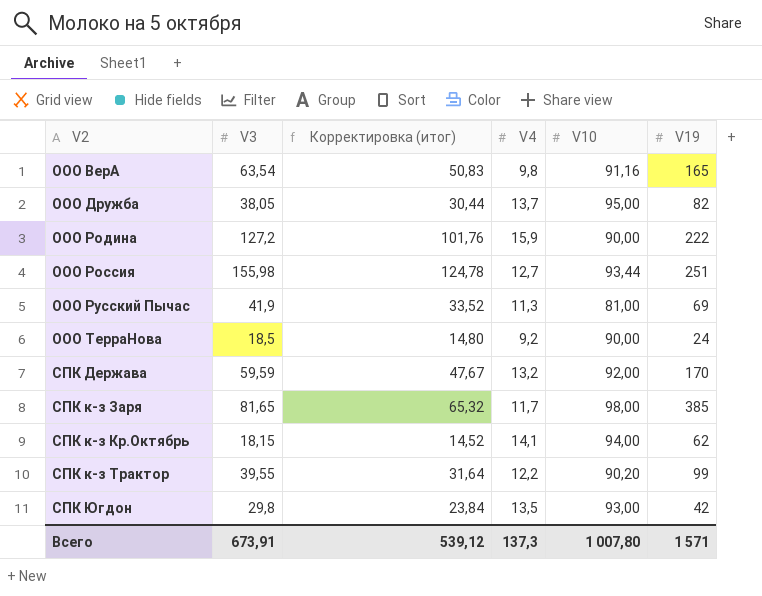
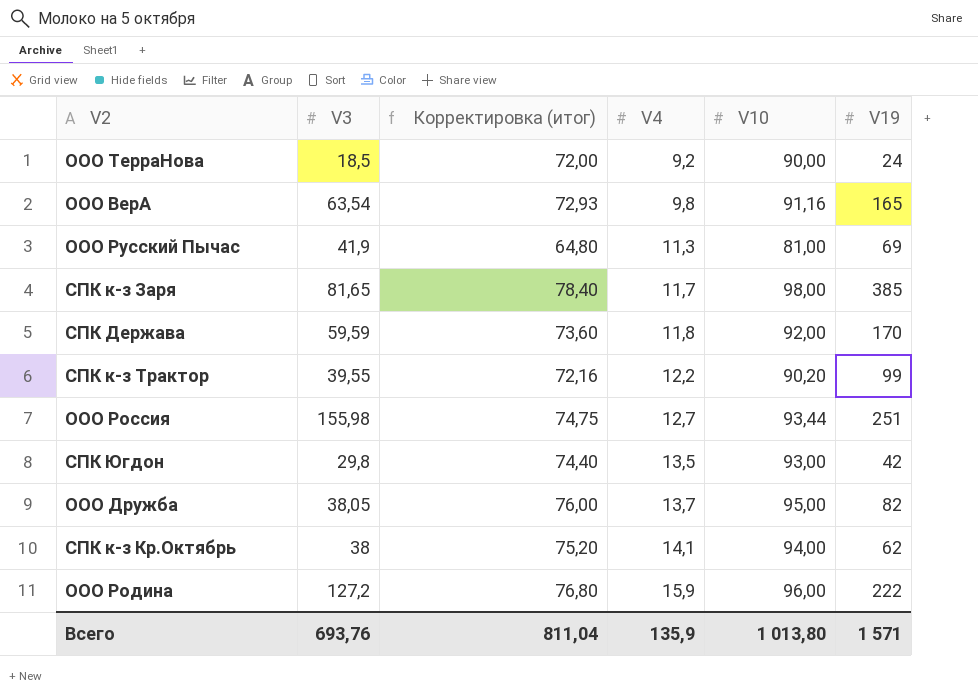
row order: V2 ascending -> V4 ascending
column Корректировка (итог) | formula: [V3] * 0,8 -> [V10] * 0,8
СПК Держава | V4: 13,2 -> 11,8
СПК к-з Кр.Октябрь | V3: 18,15 -> 38
ООО Родина | V10: 90,00 -> 96,00
Всего | V3: 673,91 -> 693,76
Всего | Корректировка (итог): 539,12 -> 811,04
Всего | V4: 137,3 -> 135,9
Всего | V10: 1 007,80 -> 1 013,80

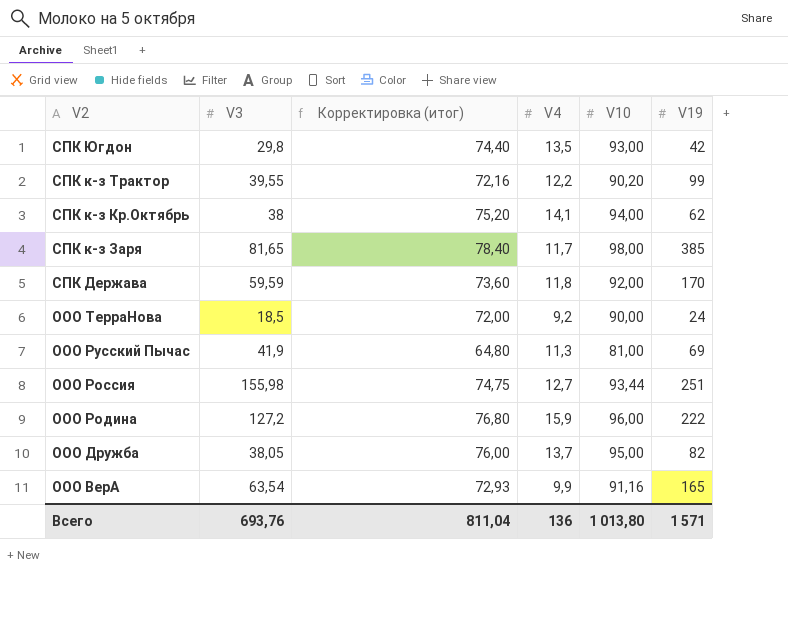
row order: V4 ascending -> V2 descending
ООО ВерА | V4: 9,8 -> 9,9
Всего | V4: 135,9 -> 136

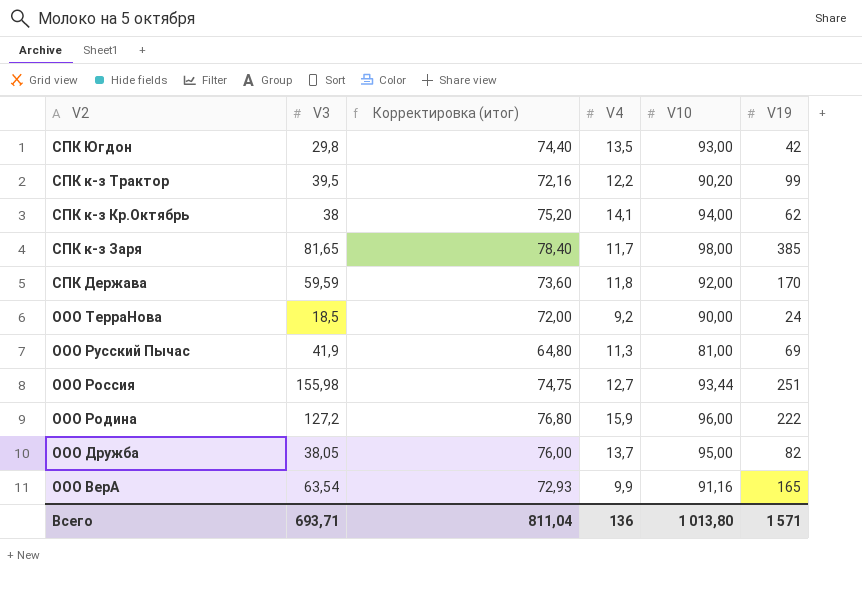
СПК к-з Трактор | V3: 39,55 -> 39,5
Всего | V3: 693,76 -> 693,71

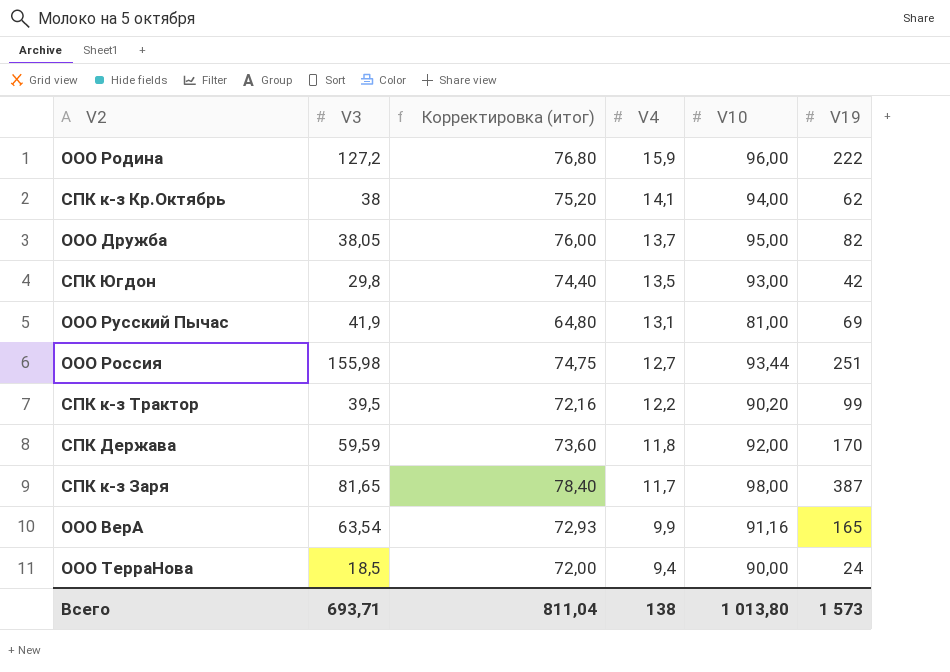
row order: V2 descending -> V4 descending
ООО Русский Пычас | V4: 11,3 -> 13,1
СПК к-з Заря | V19: 385 -> 387
ООО ТерраНова | V4: 9,2 -> 9,4
Всего | V4: 136 -> 138
Всего | V19: 1 571 -> 1 573

